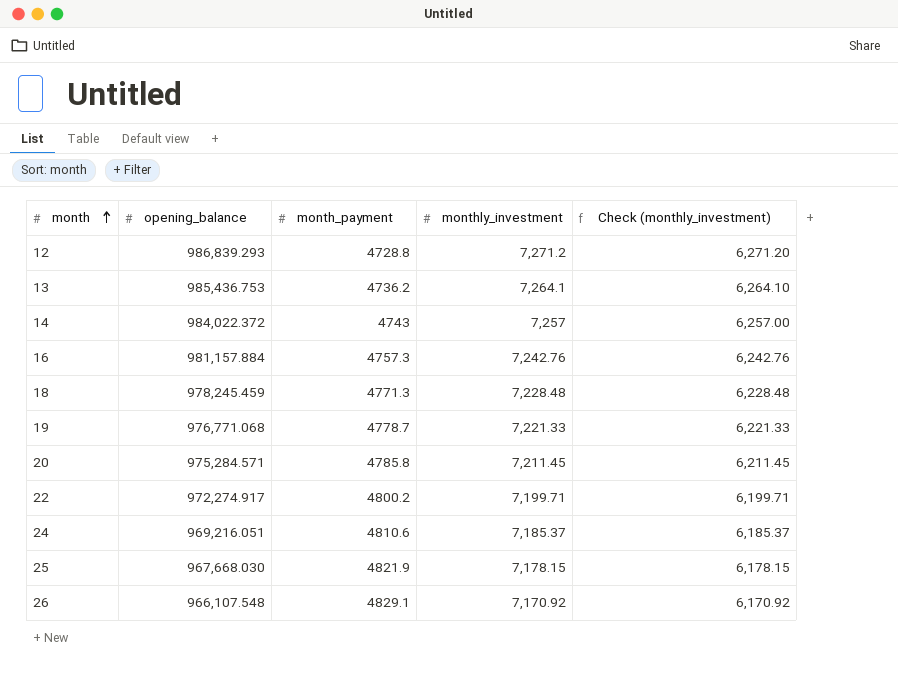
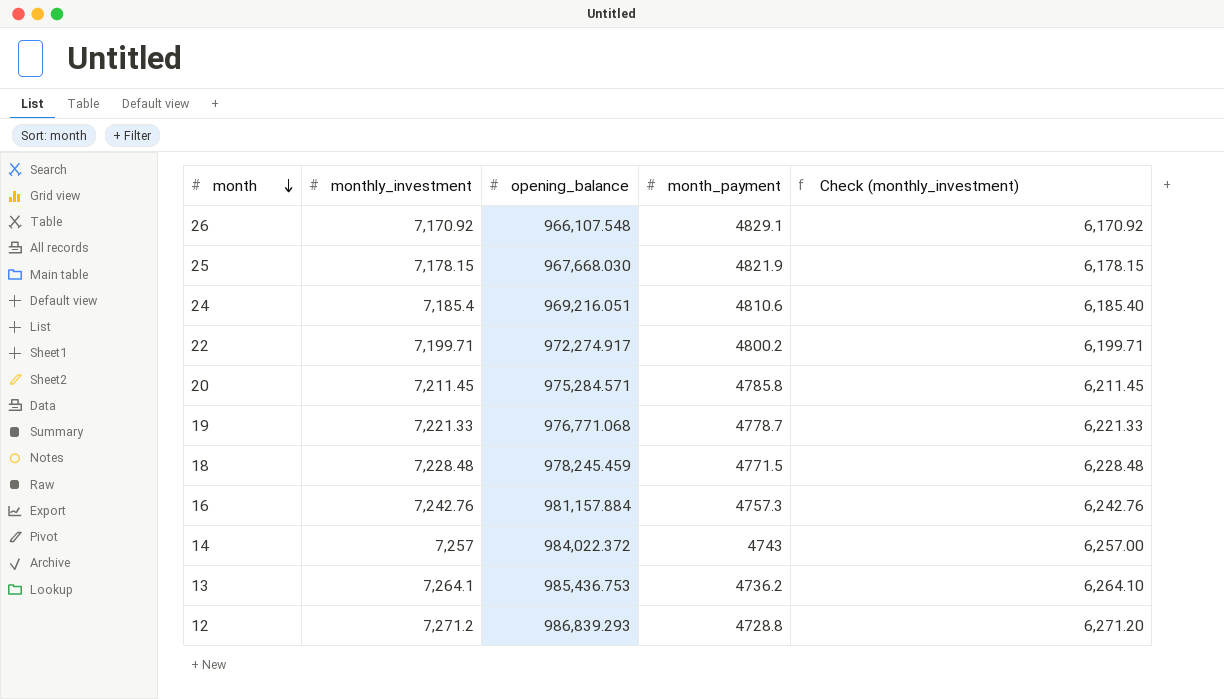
row order: month ascending -> month descending
column monthly_investment | position: 4 -> 2
24 | monthly_investment: 7,185.37 -> 7,185.4
24 | Check (monthly_investment): 6,185.37 -> 6,185.40
18 | month_payment: 4771.3 -> 4771.5

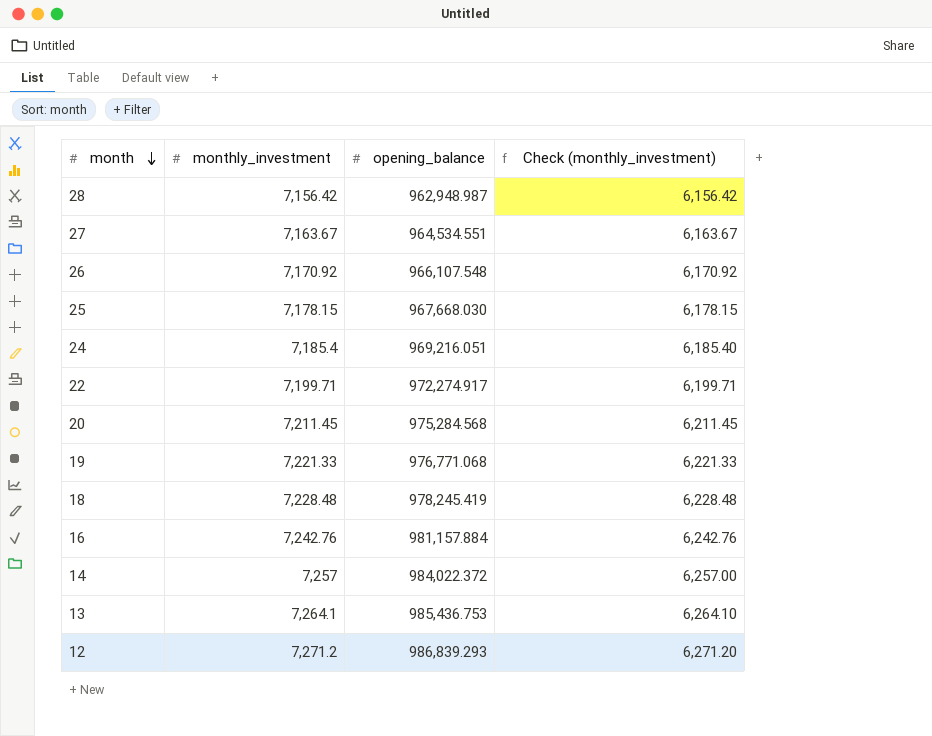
column month_payment | position: 4 -> none
row 28: none -> 7,156.42 | 962,948.987 | 6,156.42
row 27: none -> 7,163.67 | 964,534.551 | 6,163.67
20 | opening_balance: 975,284.571 -> 975,284.568
18 | opening_balance: 978,245.459 -> 978,245.419

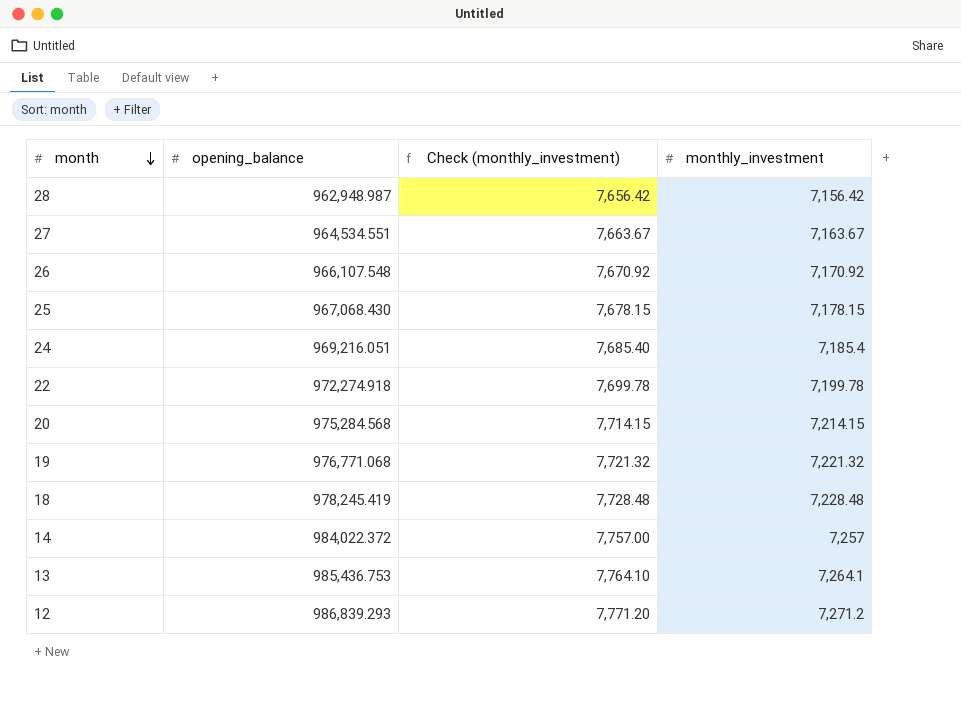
column Check (monthly_investment) | formula: [monthly_investment] - 1000 -> [monthly_investment] + 500
column monthly_investment | position: 2 -> 4
row 16: 7,242.76 | 981,157.884 | 6,242.76 -> none
25 | opening_balance: 967,668.030 -> 967,068.430
22 | opening_balance: 972,274.917 -> 972,274.918
22 | monthly_investment: 7,199.71 -> 7,199.78
20 | monthly_investment: 7,211.45 -> 7,214.15
19 | monthly_investment: 7,221.33 -> 7,221.32

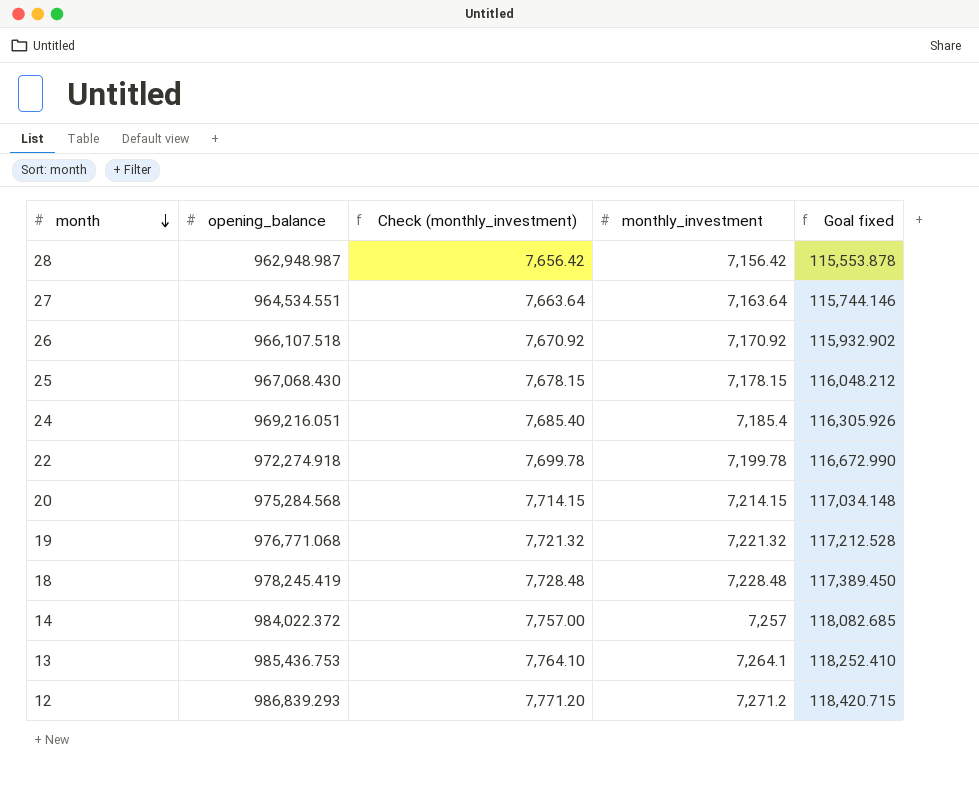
column Goal fixed | formula: none -> [opening_balance] * 0.12
27 | Check (monthly_investment): 7,663.67 -> 7,663.64
27 | monthly_investment: 7,163.67 -> 7,163.64
26 | opening_balance: 966,107.548 -> 966,107.518

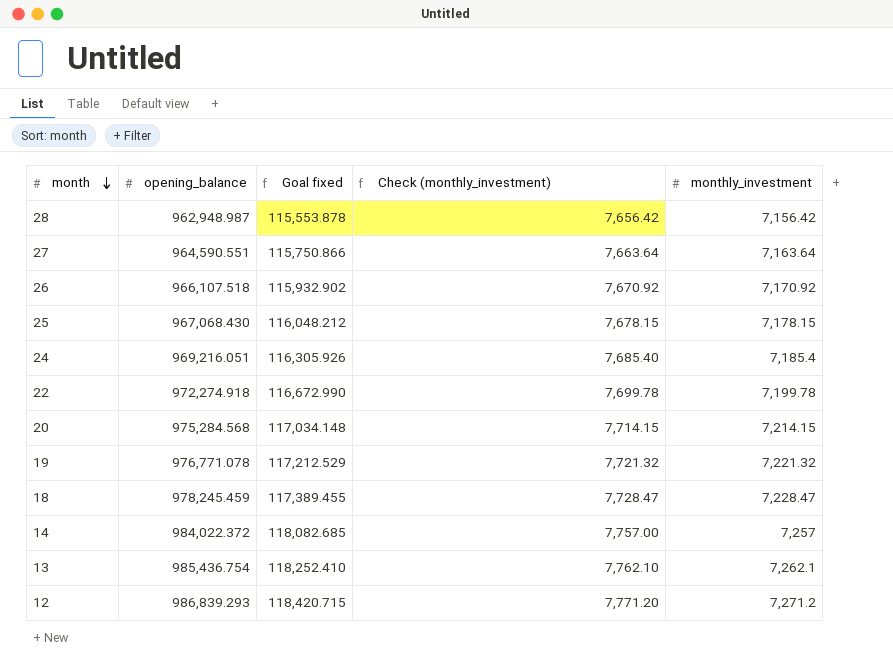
column Goal fixed | position: 5 -> 3
27 | opening_balance: 964,534.551 -> 964,590.551
27 | Goal fixed: 115,744.146 -> 115,750.866
19 | opening_balance: 976,771.068 -> 976,771.078
19 | Goal fixed: 117,212.528 -> 117,212.529
18 | opening_balance: 978,245.419 -> 978,245.459
18 | Goal fixed: 117,389.450 -> 117,389.455
18 | Check (monthly_investment): 7,728.48 -> 7,728.47
18 | monthly_investment: 7,228.48 -> 7,228.47
13 | opening_balance: 985,436.753 -> 985,436.754
13 | Check (monthly_investment): 7,764.10 -> 7,762.10
13 | monthly_investment: 7,264.1 -> 7,262.1

